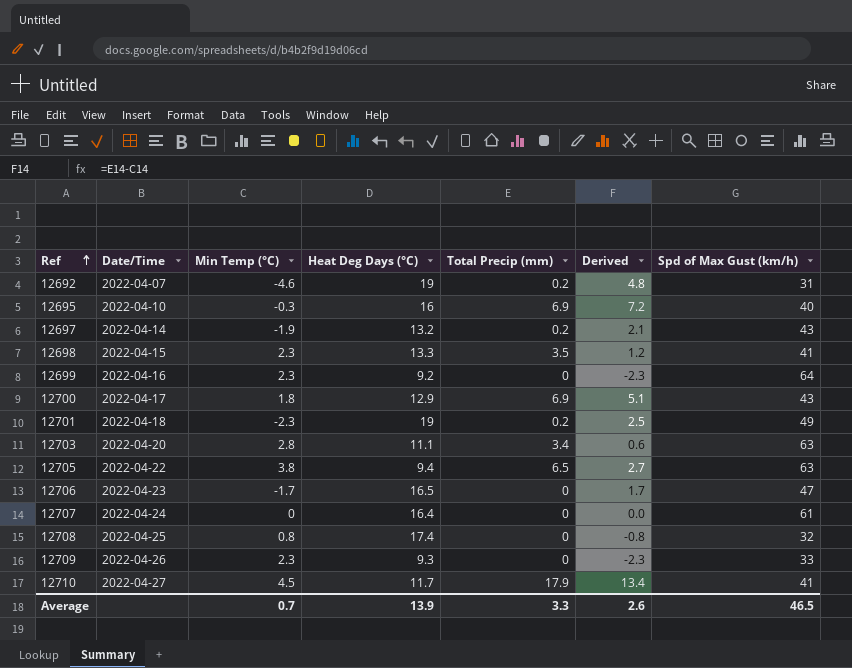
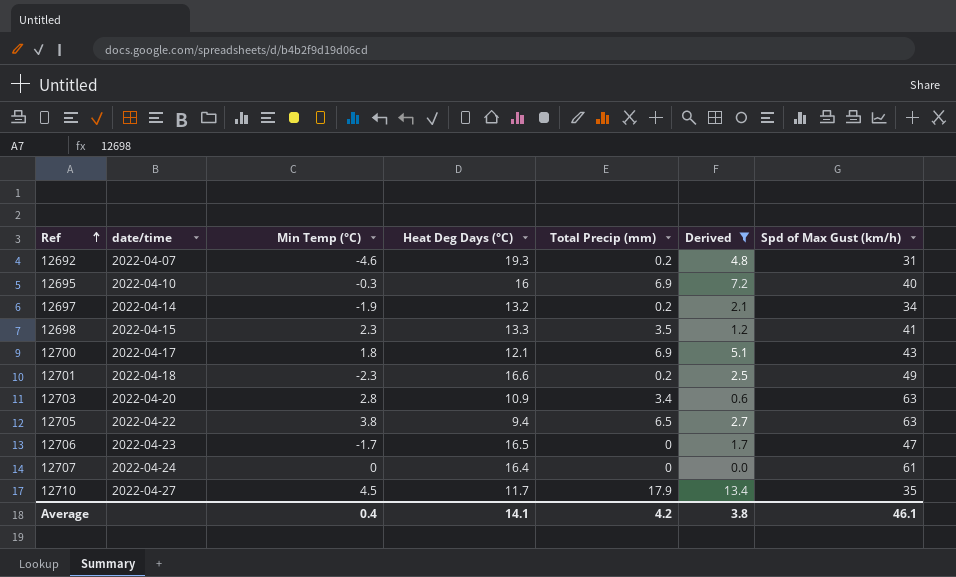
filter: none -> Derived >= 0.0
column name: Date/Time -> date/time
12692 | Heat Deg Days (°C): 19 -> 19.3
12697 | Spd of Max Gust (km/h): 43 -> 34
12700 | Heat Deg Days (°C): 12.9 -> 12.1
12701 | Heat Deg Days (°C): 19 -> 16.6
12703 | Heat Deg Days (°C): 11.1 -> 10.9
12710 | Spd of Max Gust (km/h): 41 -> 35
Average | Min Temp (°C): 0.7 -> 0.4
Average | Heat Deg Days (°C): 13.9 -> 14.1
Average | Total Precip (mm): 3.3 -> 4.2
Average | Derived: 2.6 -> 3.8
Average | Spd of Max Gust (km/h): 46.5 -> 46.1

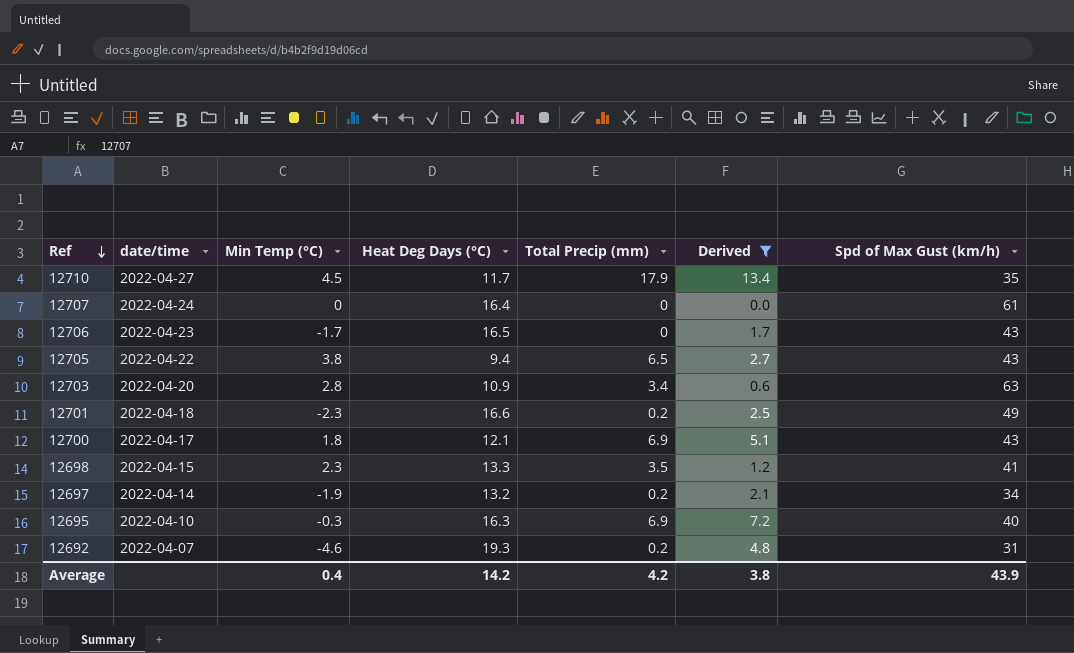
row order: Ref ascending -> Ref descending
12706 | Spd of Max Gust (km/h): 47 -> 43
12705 | Spd of Max Gust (km/h): 63 -> 43
12695 | Heat Deg Days (°C): 16 -> 16.3
Average | Heat Deg Days (°C): 14.1 -> 14.2
Average | Spd of Max Gust (km/h): 46.1 -> 43.9

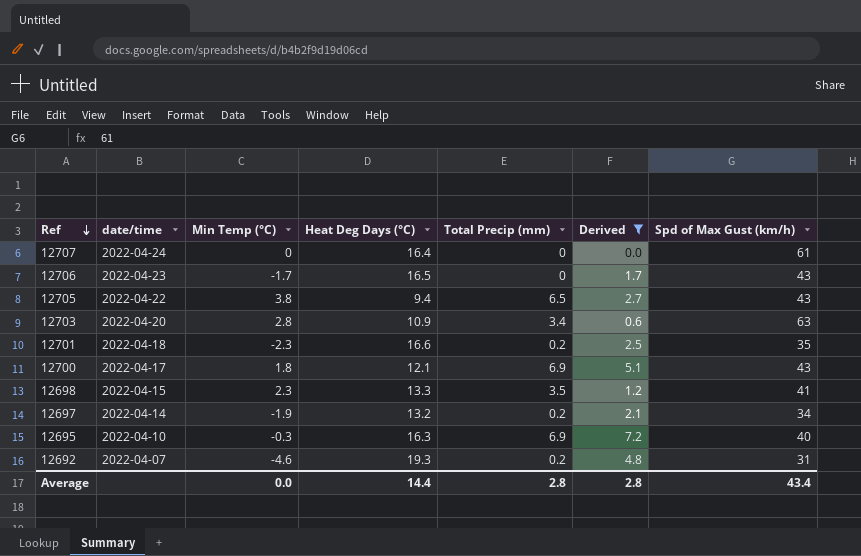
row 12710: 2022-04-27 | 4.5 | 11.7 | 17.9 | 13.4 | 35 -> none
12701 | Spd of Max Gust (km/h): 49 -> 35
Average | Min Temp (°C): 0.4 -> 0.0
Average | Heat Deg Days (°C): 14.2 -> 14.4
Average | Total Precip (mm): 4.2 -> 2.8
Average | Derived: 3.8 -> 2.8
Average | Spd of Max Gust (km/h): 43.9 -> 43.4

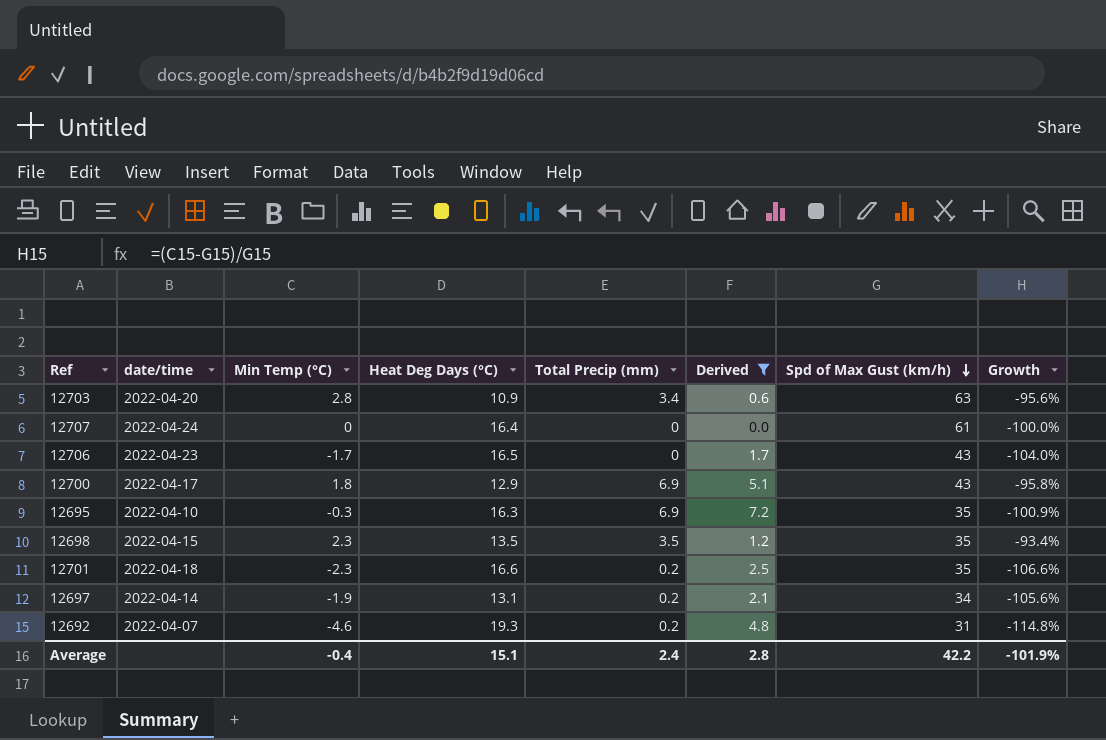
row order: Ref descending -> Spd of Max Gust (km/h) descending
column Growth | formula: none -> ([Min Temp (°C)] - [Spd of Max Gust (km/h)]) / [Spd of Max Gust (km/h)]
row 12705: 2022-04-22 | 3.8 | 9.4 | 6.5 | 2.7 | 43 -> none
12700 | Heat Deg Days (°C): 12.1 -> 12.9
12695 | Spd of Max Gust (km/h): 40 -> 35
12698 | Heat Deg Days (°C): 13.3 -> 13.5
12698 | Spd of Max Gust (km/h): 41 -> 35
12697 | Heat Deg Days (°C): 13.2 -> 13.1
Average | Min Temp (°C): 0.0 -> -0.4
Average | Heat Deg Days (°C): 14.4 -> 15.1
Average | Total Precip (mm): 2.8 -> 2.4
Average | Spd of Max Gust (km/h): 43.4 -> 42.2

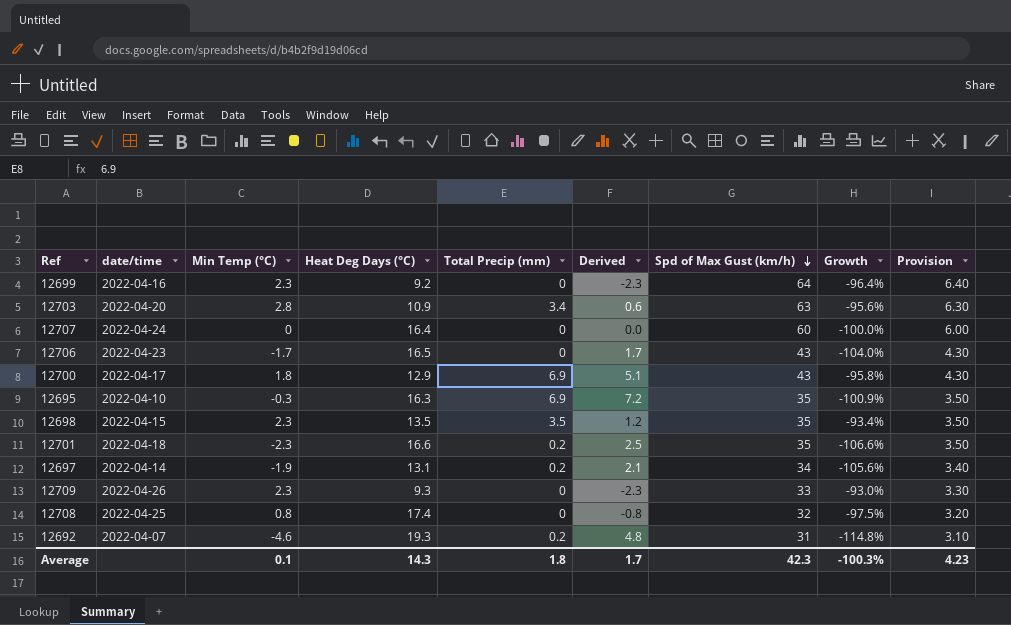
filter: Derived >= 0.0 -> none
column Provision | formula: none -> [Spd of Max Gust (km/h)] * 0.1
12707 | Spd of Max Gust (km/h): 61 -> 60
Average | Min Temp (°C): -0.4 -> 0.1
Average | Heat Deg Days (°C): 15.1 -> 14.3
Average | Total Precip (mm): 2.4 -> 1.8
Average | Derived: 2.8 -> 1.7
Average | Spd of Max Gust (km/h): 42.2 -> 42.3
Average | Growth: -101.9% -> -100.3%

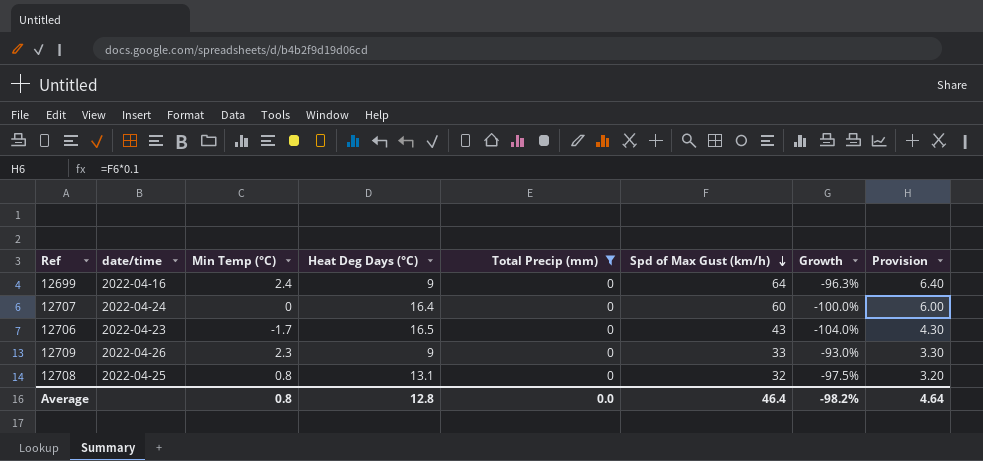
filter: none -> Total Precip (mm) = 0
column Derived | formula: [Total Precip (mm)] - [Min Temp (°C)] -> none
12699 | Min Temp (°C): 2.3 -> 2.4
12699 | Heat Deg Days (°C): 9.2 -> 9
12699 | Growth: -96.4% -> -96.3%
12709 | Heat Deg Days (°C): 9.3 -> 9
12708 | Heat Deg Days (°C): 17.4 -> 13.1
Average | Min Temp (°C): 0.1 -> 0.8
Average | Heat Deg Days (°C): 14.3 -> 12.8
Average | Total Precip (mm): 1.8 -> 0.0
Average | Spd of Max Gust (km/h): 42.3 -> 46.4
Average | Growth: -100.3% -> -98.2%
Average | Provision: 4.23 -> 4.64

